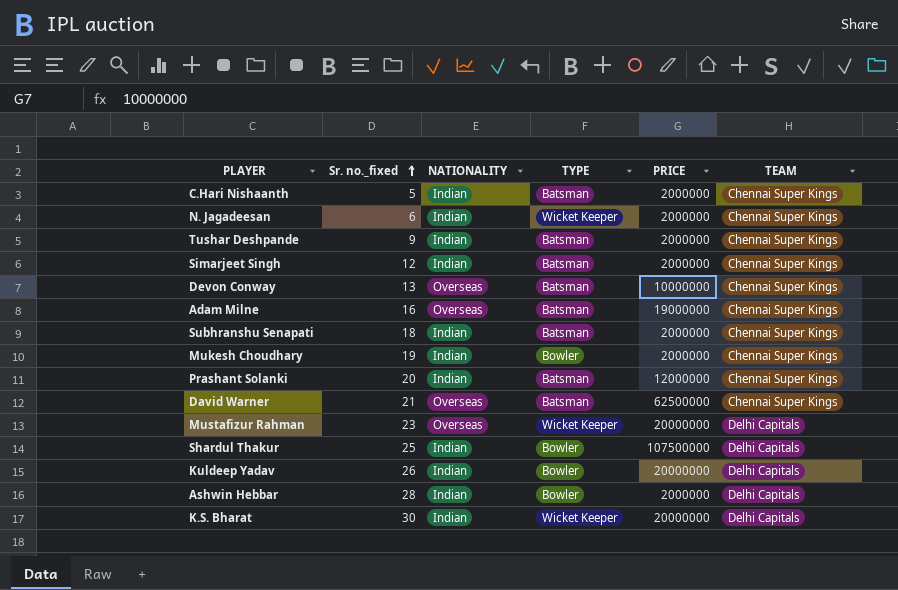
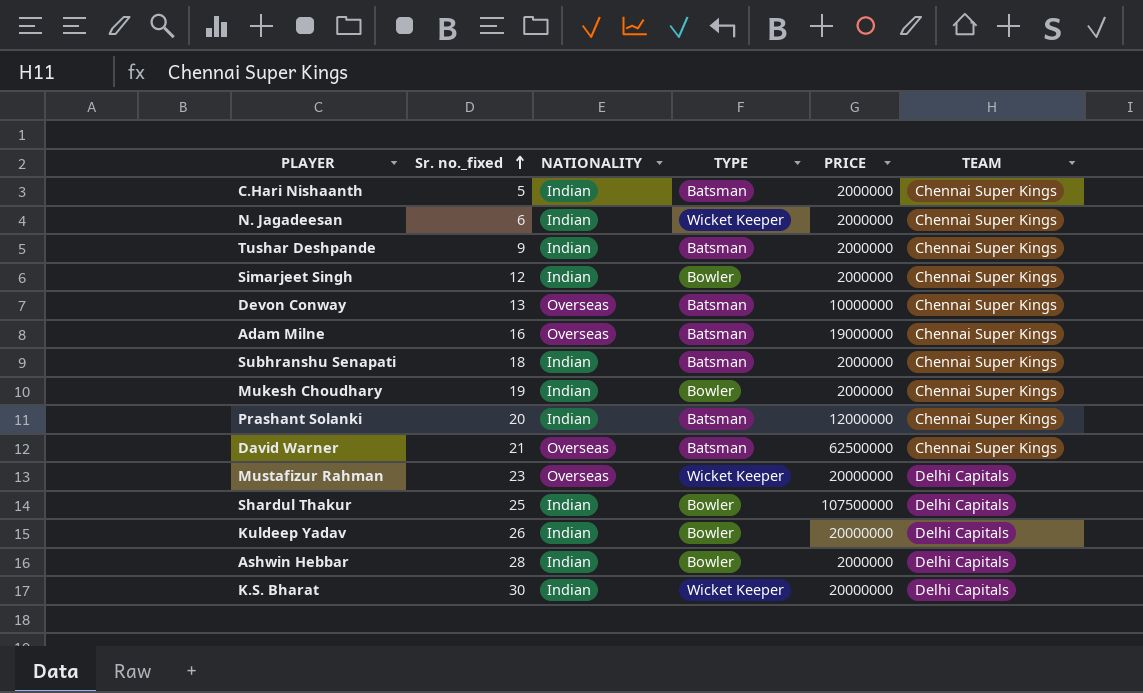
Simarjeet Singh | TYPE: Batsman -> Bowler

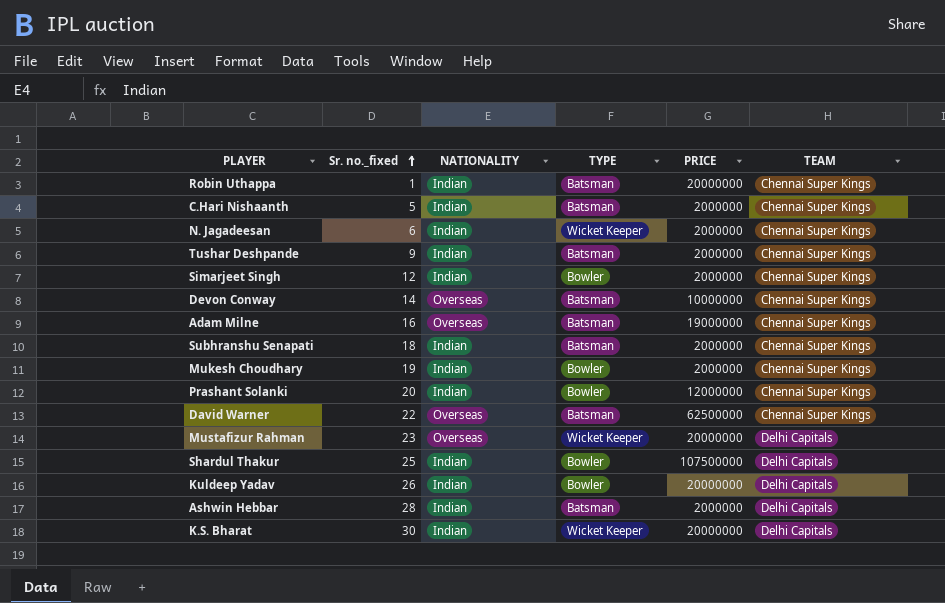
row Robin Uthappa: none -> 1 | Indian | Batsman | 20000000 | Chennai Super Kings
Devon Conway | Sr. no._fixed: 13 -> 14
Prashant Solanki | TYPE: Batsman -> Bowler
David Warner | Sr. no._fixed: 21 -> 22
Ashwin Hebbar | TYPE: Bowler -> Batsman

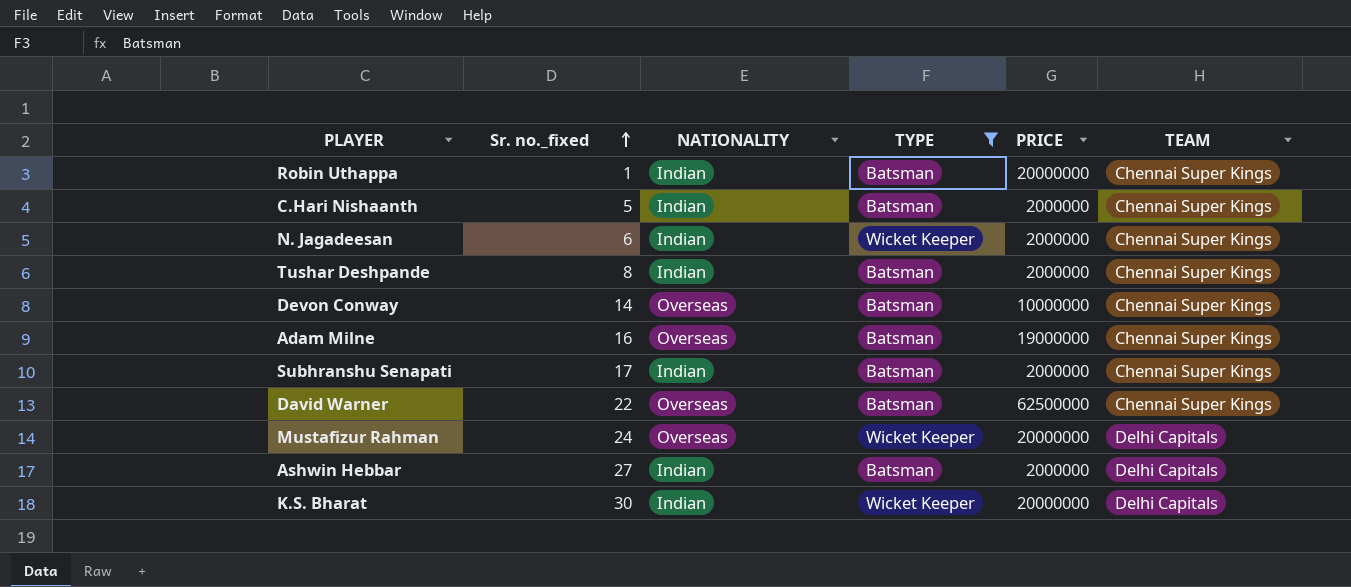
filter: none -> TYPE != Bowler
Tushar Deshpande | Sr. no._fixed: 9 -> 8
Subhranshu Senapati | Sr. no._fixed: 18 -> 17
Mustafizur Rahman | Sr. no._fixed: 23 -> 24
Ashwin Hebbar | Sr. no._fixed: 28 -> 27

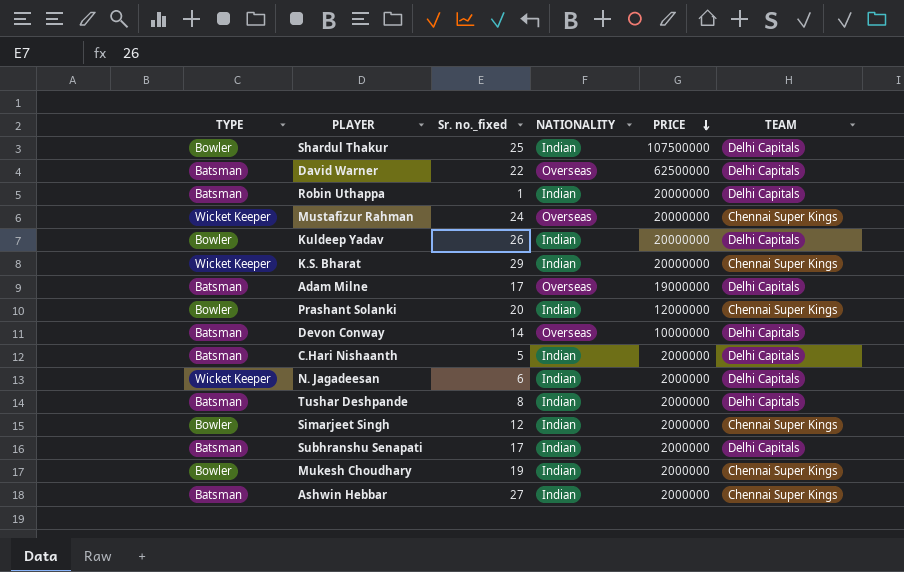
filter: TYPE != Bowler -> none
row order: Sr. no._fixed ascending -> PRICE descending
column TYPE | position: 4 -> 1
David Warner | TEAM: Chennai Super Kings -> Delhi Capitals
Robin Uthappa | TEAM: Chennai Super Kings -> Delhi Capitals
Mustafizur Rahman | TEAM: Delhi Capitals -> Chennai Super Kings
K.S. Bharat | Sr. no._fixed: 30 -> 29
K.S. Bharat | TEAM: Delhi Capitals -> Chennai Super Kings
Adam Milne | Sr. no._fixed: 16 -> 17
Adam Milne | TEAM: Chennai Super Kings -> Delhi Capitals
Devon Conway | TEAM: Chennai Super Kings -> Delhi Capitals
C.Hari Nishaanth | TEAM: Chennai Super Kings -> Delhi Capitals
N. Jagadeesan | TEAM: Chennai Super Kings -> Delhi Capitals
Tushar Deshpande | TEAM: Chennai Super Kings -> Delhi Capitals
Subhranshu Senapati | TEAM: Chennai Super Kings -> Delhi Capitals
Ashwin Hebbar | TEAM: Delhi Capitals -> Chennai Super Kings

